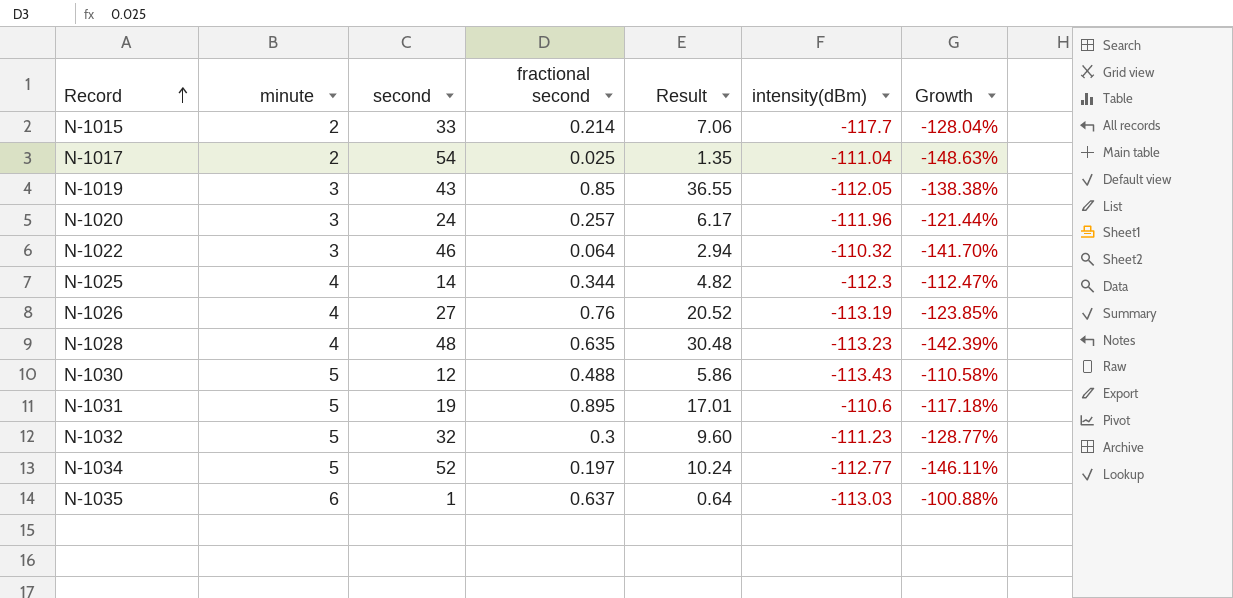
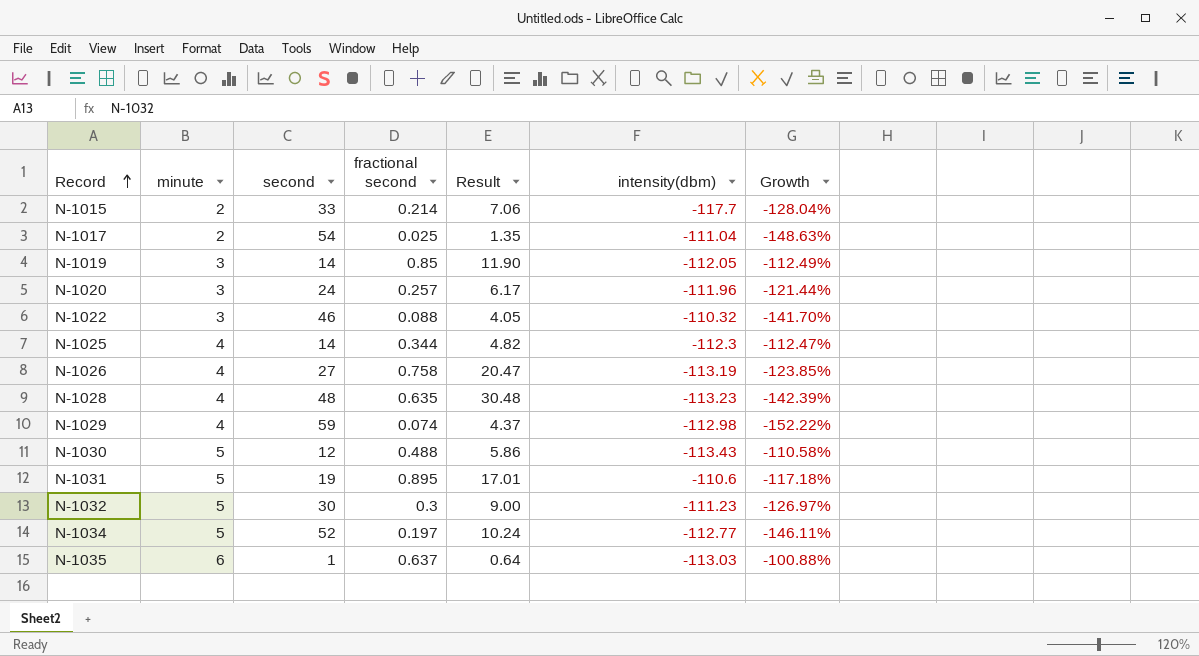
column name: intensity(dBm) -> intensity(dbm)
N-1019 | second: 43 -> 14
N-1019 | Result: 36.55 -> 11.90
N-1019 | Growth: -138.38% -> -112.49%
N-1022 | fractional second: 0.064 -> 0.088
N-1022 | Result: 2.94 -> 4.05
N-1026 | fractional second: 0.76 -> 0.758
N-1026 | Result: 20.52 -> 20.47
row N-1029: none -> 4 | 59 | 0.074 | 4.37 | -112.98 | -152.22%
N-1032 | second: 32 -> 30
N-1032 | Result: 9.60 -> 9.00
N-1032 | Growth: -128.77% -> -126.97%

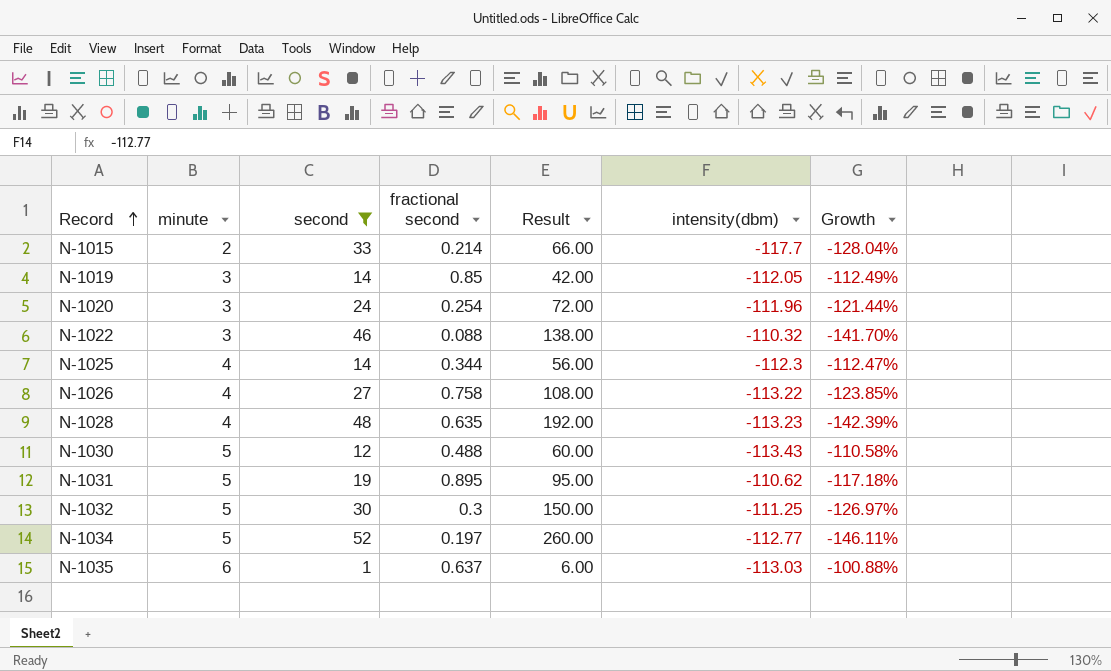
filter: none -> second <= 52
column Result | formula: [second] * [fractional second] -> [minute] * [second]
N-1020 | fractional second: 0.257 -> 0.254
N-1026 | intensity(dbm): -113.19 -> -113.22
N-1031 | intensity(dbm): -110.6 -> -110.62
N-1032 | intensity(dbm): -111.23 -> -111.25

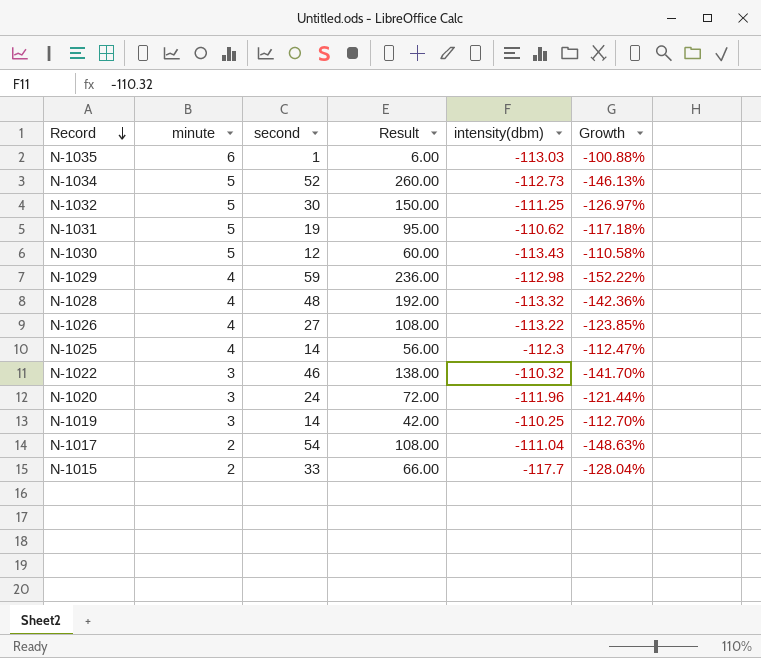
filter: second <= 52 -> none
row order: Record ascending -> Record descending
column fractional second | position: 4 -> none
N-1034 | intensity(dbm): -112.77 -> -112.73
N-1034 | Growth: -146.11% -> -146.13%
N-1028 | intensity(dbm): -113.23 -> -113.32
N-1028 | Growth: -142.39% -> -142.36%
N-1019 | intensity(dbm): -112.05 -> -110.25
N-1019 | Growth: -112.49% -> -112.70%

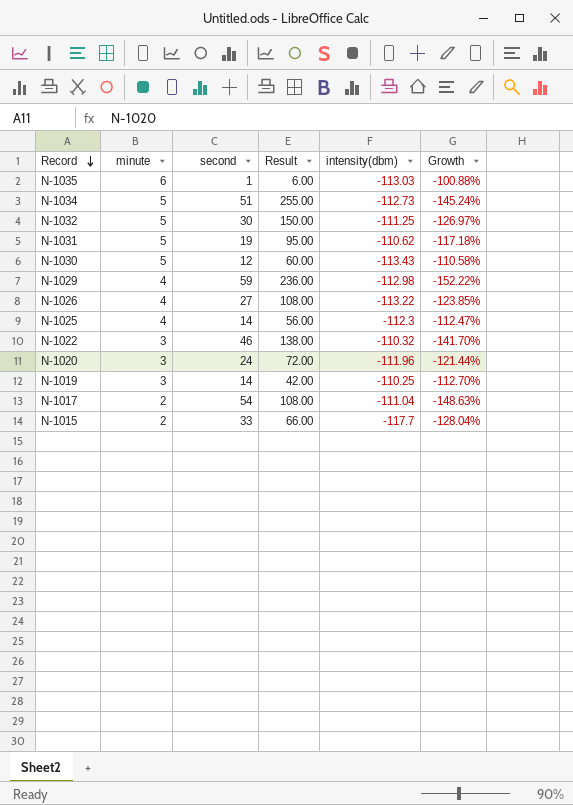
row N-1028: 4 | 48 | 192.00 | -113.32 | -142.36% -> none
N-1034 | second: 52 -> 51
N-1034 | Result: 260.00 -> 255.00
N-1034 | Growth: -146.13% -> -145.24%

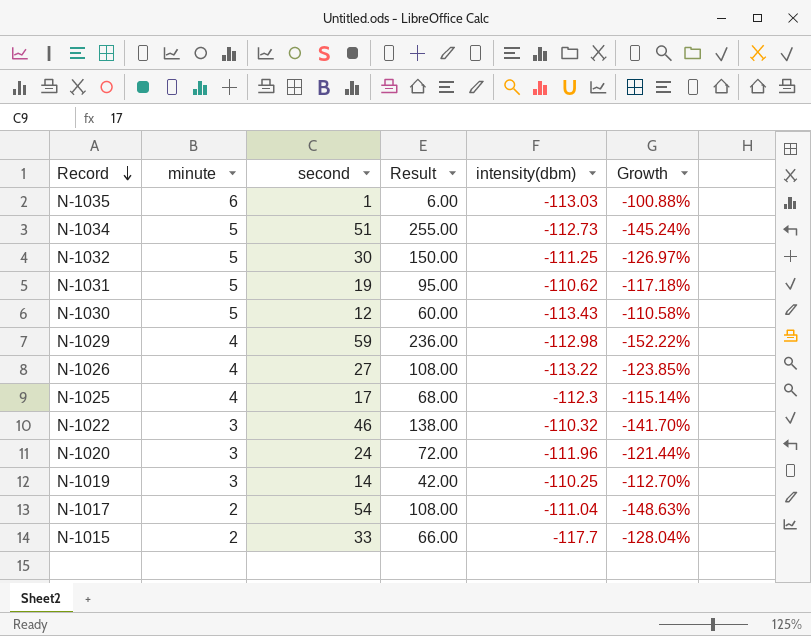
N-1025 | second: 14 -> 17
N-1025 | Result: 56.00 -> 68.00
N-1025 | Growth: -112.47% -> -115.14%

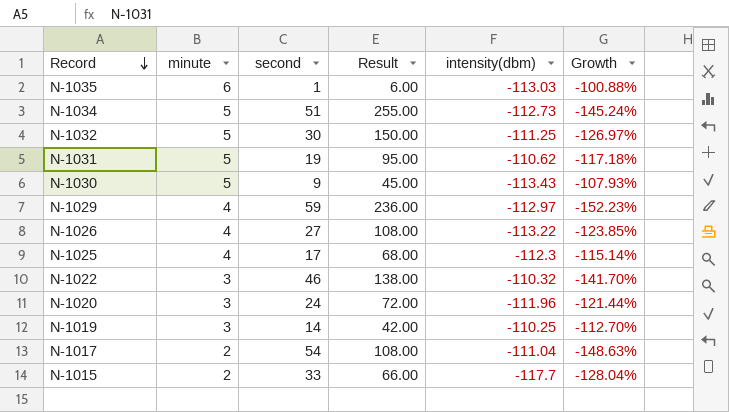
N-1030 | second: 12 -> 9
N-1030 | Result: 60.00 -> 45.00
N-1030 | Growth: -110.58% -> -107.93%
N-1029 | intensity(dbm): -112.98 -> -112.97
N-1029 | Growth: -152.22% -> -152.23%

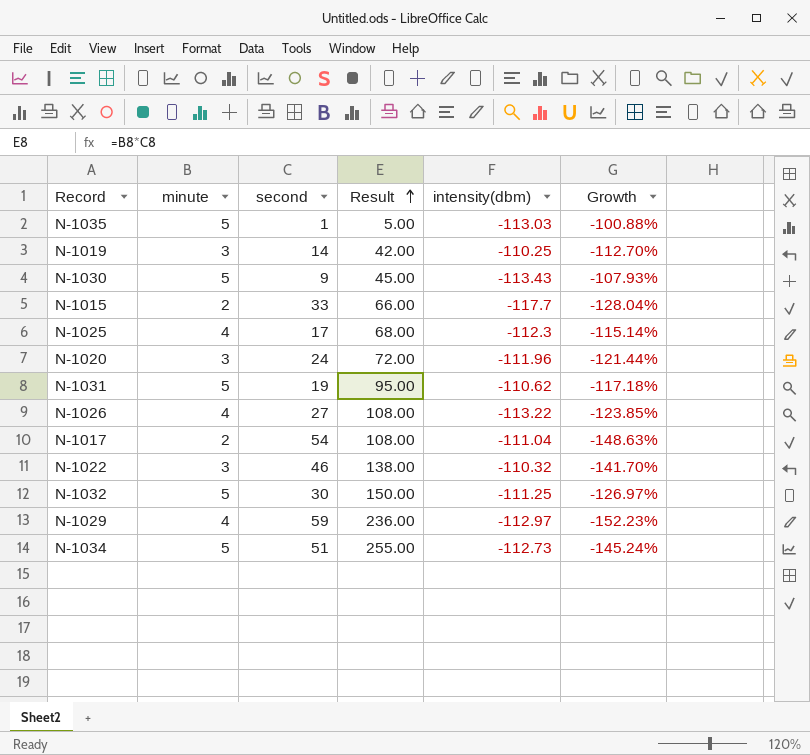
row order: Record descending -> Result ascending
N-1035 | minute: 6 -> 5
N-1035 | Result: 6.00 -> 5.00

